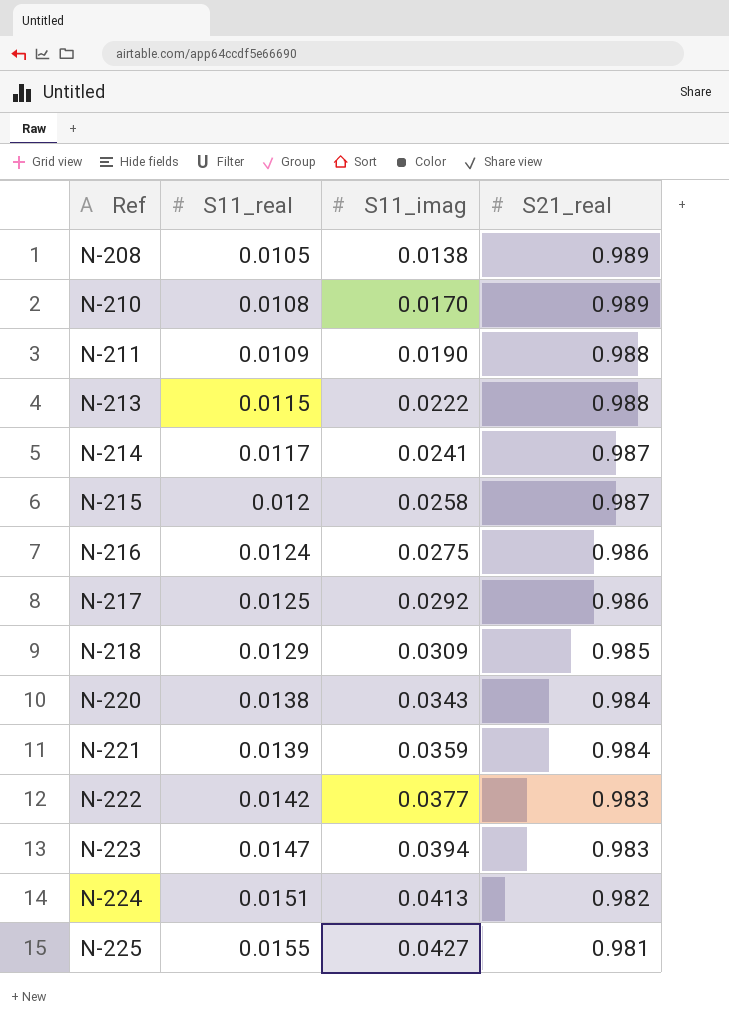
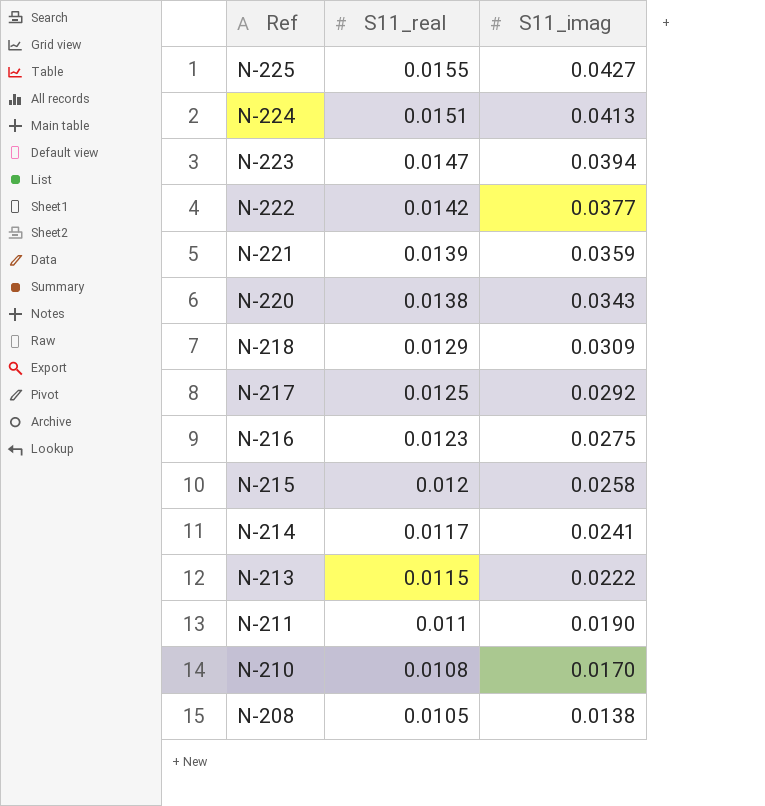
row order: Ref ascending -> Ref descending
column S21_real | position: 4 -> none
N-216 | S11_real: 0.0124 -> 0.0123
N-211 | S11_real: 0.0109 -> 0.011

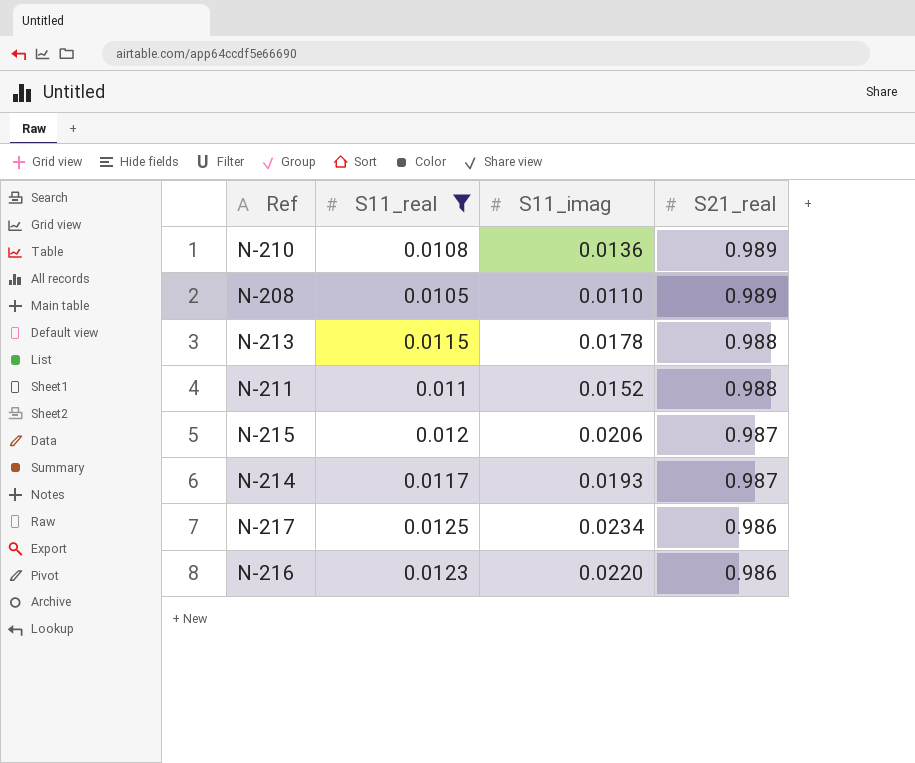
filter: none -> S11_real <= 0.0125
row order: Ref descending -> S21_real descending
column S21_real | position: none -> 4
N-210 | S11_imag: 0.0170 -> 0.0136
N-208 | S11_imag: 0.0138 -> 0.0110
N-213 | S11_imag: 0.0222 -> 0.0178
N-211 | S11_imag: 0.0190 -> 0.0152
N-215 | S11_imag: 0.0258 -> 0.0206
N-214 | S11_imag: 0.0241 -> 0.0193
N-217 | S11_imag: 0.0292 -> 0.0234
N-216 | S11_imag: 0.0275 -> 0.0220

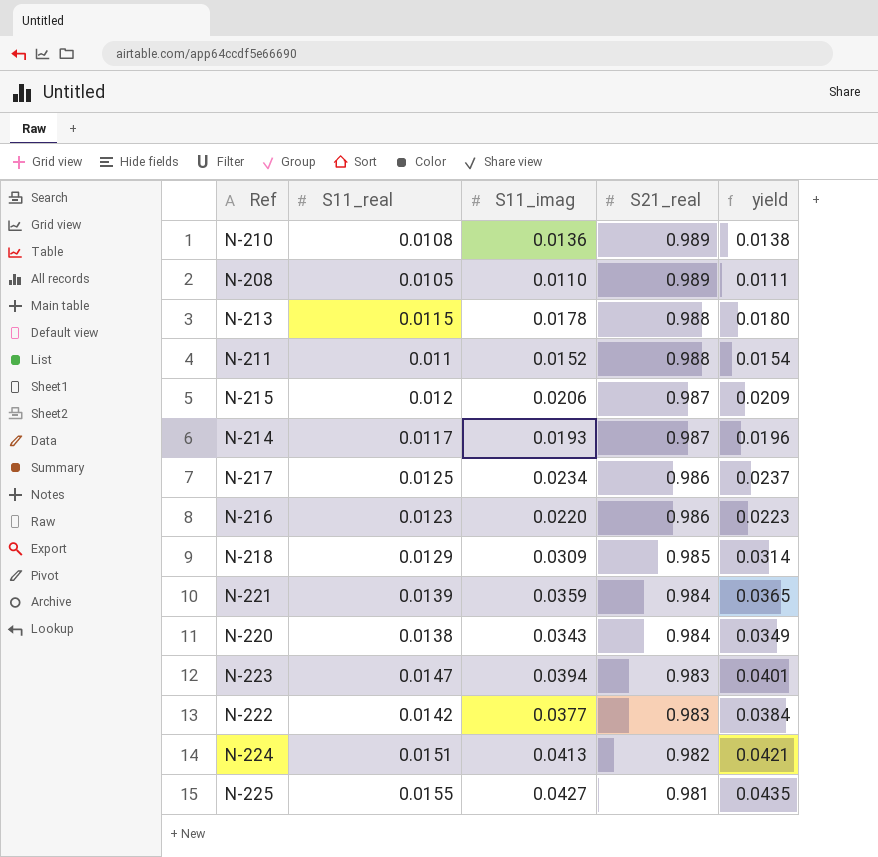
filter: S11_real <= 0.0125 -> none
column yield | formula: none -> [S11_imag] / [S21_real]

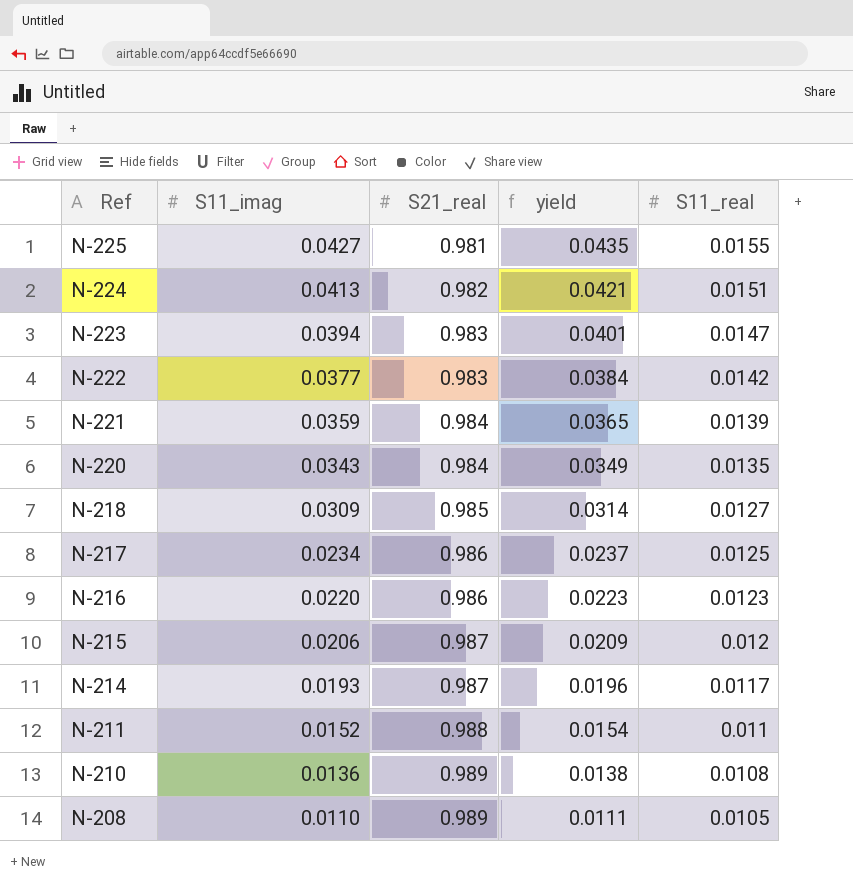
row order: S21_real descending -> Ref descending
column S11_real | position: 2 -> 5
row N-213: 0.0115 | 0.0178 | 0.988 | 0.0180 -> none
N-220 | S11_real: 0.0138 -> 0.0135
N-218 | S11_real: 0.0129 -> 0.0127

